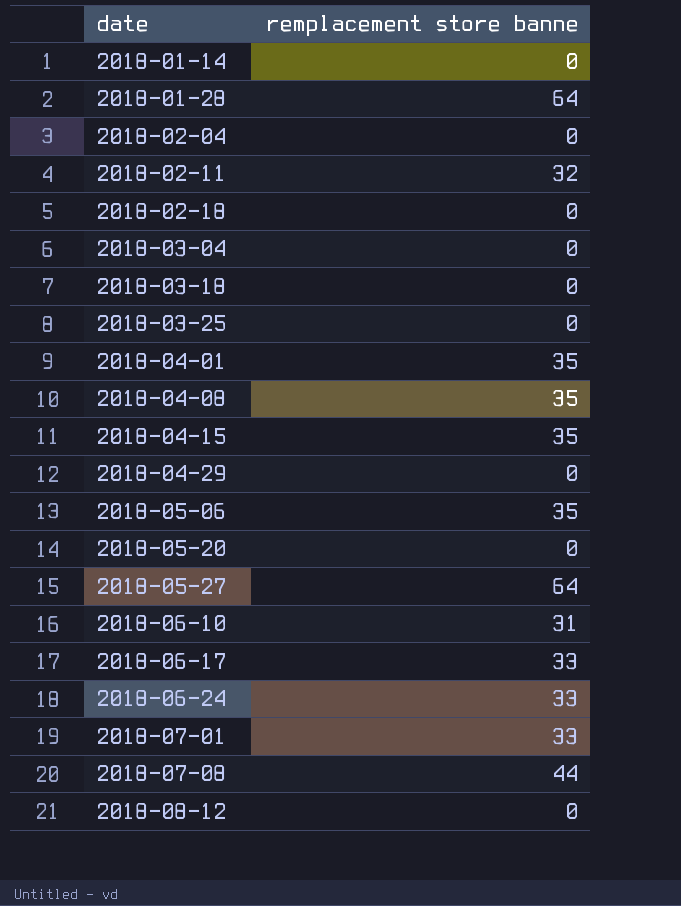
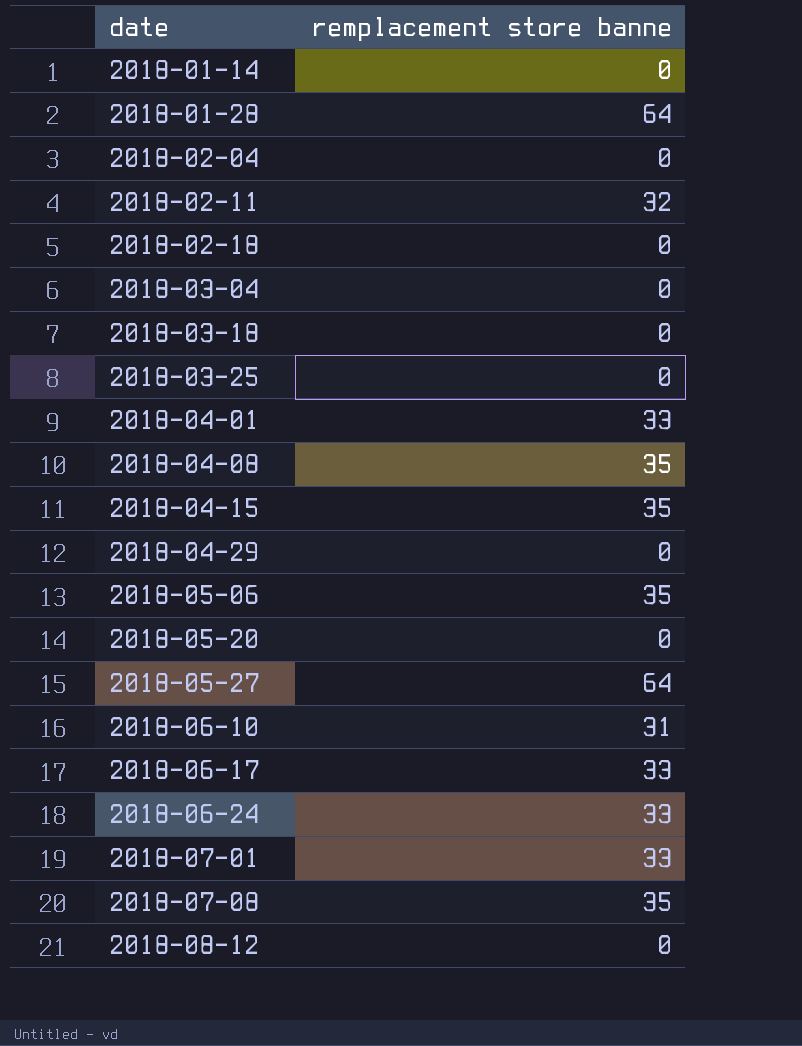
2018-04-01 | remplacement store banne: 35 -> 33
2018-07-08 | remplacement store banne: 44 -> 35

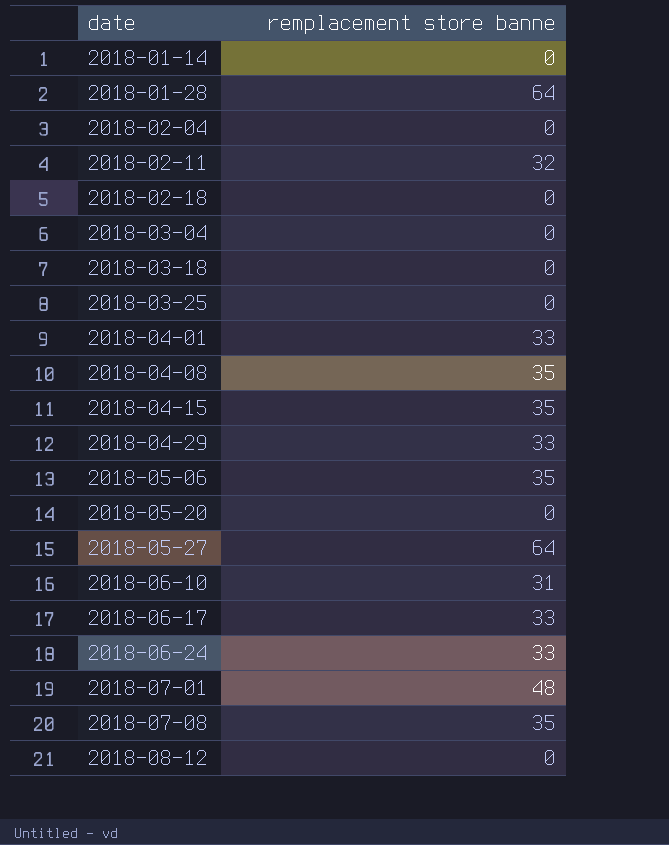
2018-04-29 | remplacement store banne: 0 -> 33
2018-07-01 | remplacement store banne: 33 -> 48

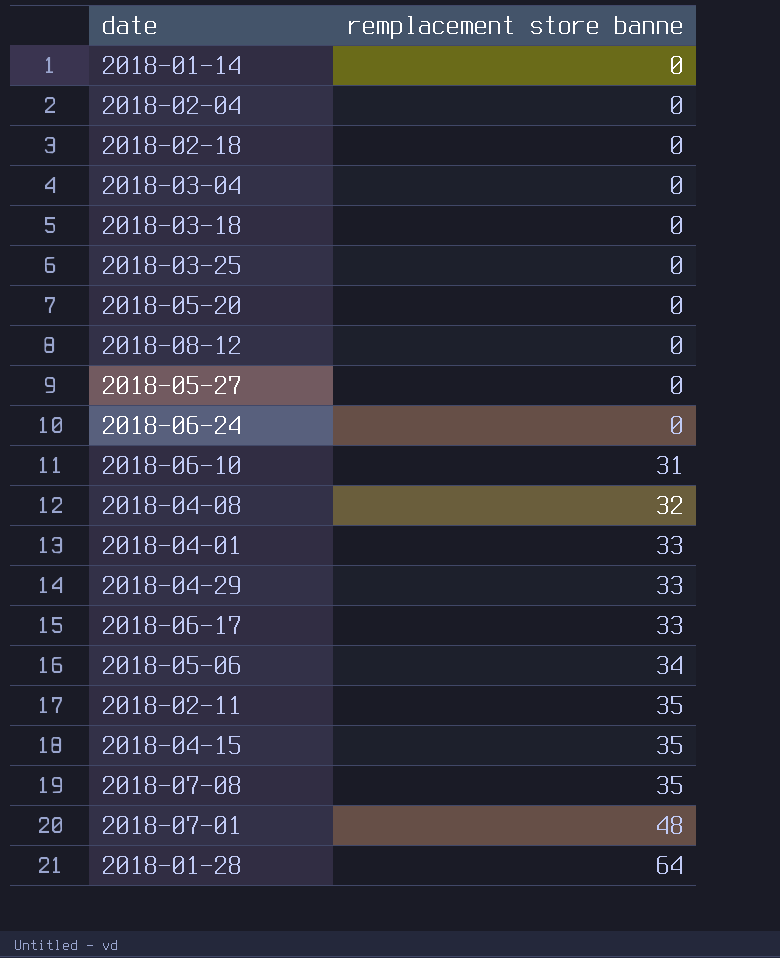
row order: date ascending -> remplacement store banne ascending
2018-05-27 | remplacement store banne: 64 -> 0
2018-06-24 | remplacement store banne: 33 -> 0
2018-04-08 | remplacement store banne: 35 -> 32
2018-05-06 | remplacement store banne: 35 -> 34
2018-02-11 | remplacement store banne: 32 -> 35

